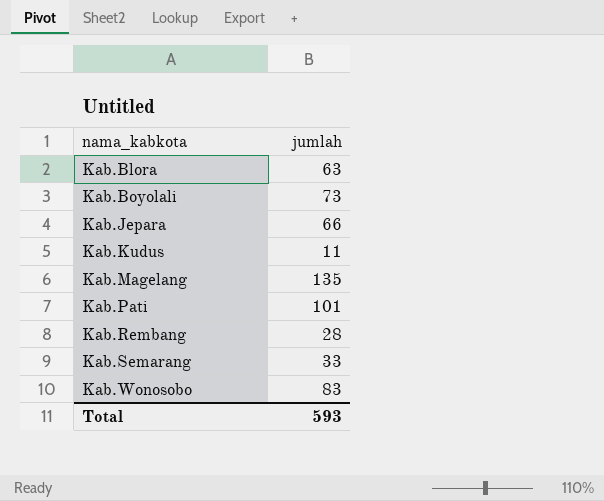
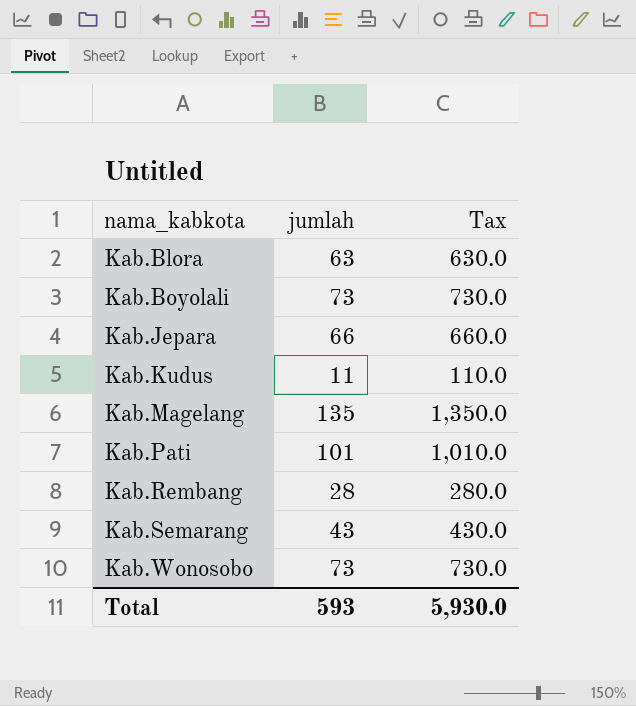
column Tax | formula: none -> [jumlah] * 10
Kab.Semarang | jumlah: 33 -> 43
Kab.Wonosobo | jumlah: 83 -> 73

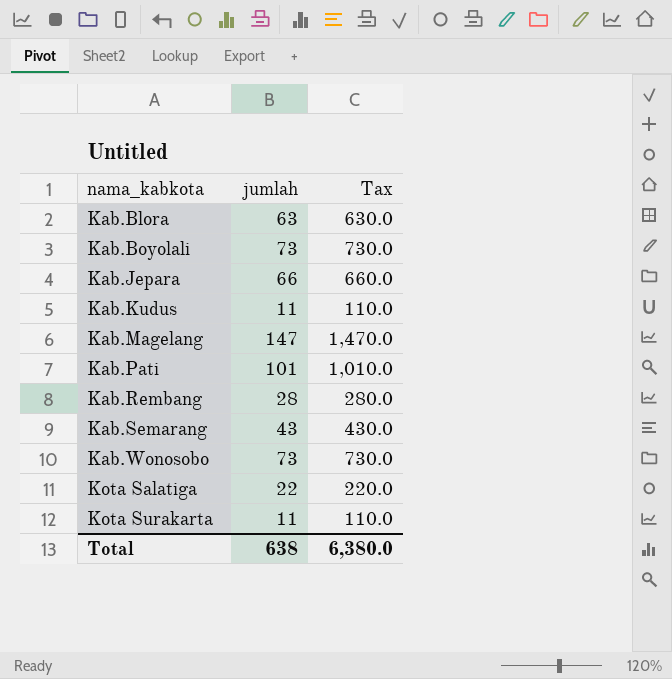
Kab.Magelang | jumlah: 135 -> 147
Kab.Magelang | Tax: 1,350.0 -> 1,470.0
row Kota Salatiga: none -> 22 | 220.0
row Kota Surakarta: none -> 11 | 110.0
Total | jumlah: 593 -> 638
Total | Tax: 5,930.0 -> 6,380.0

